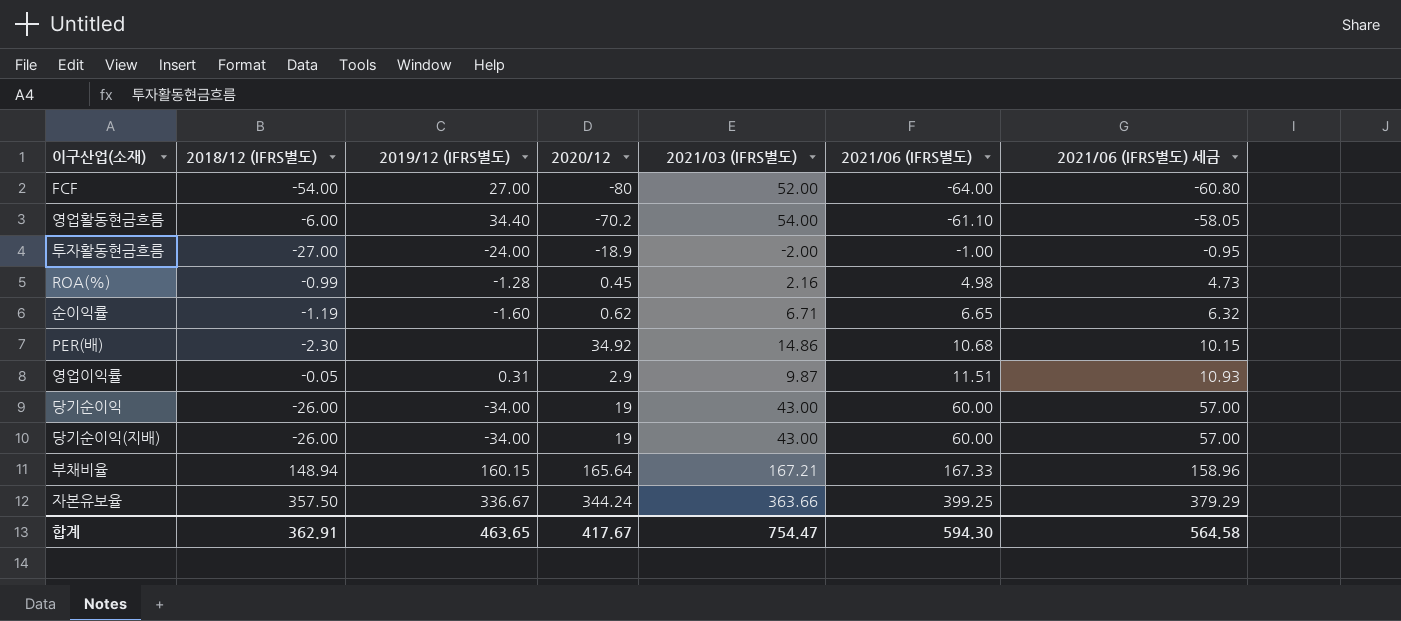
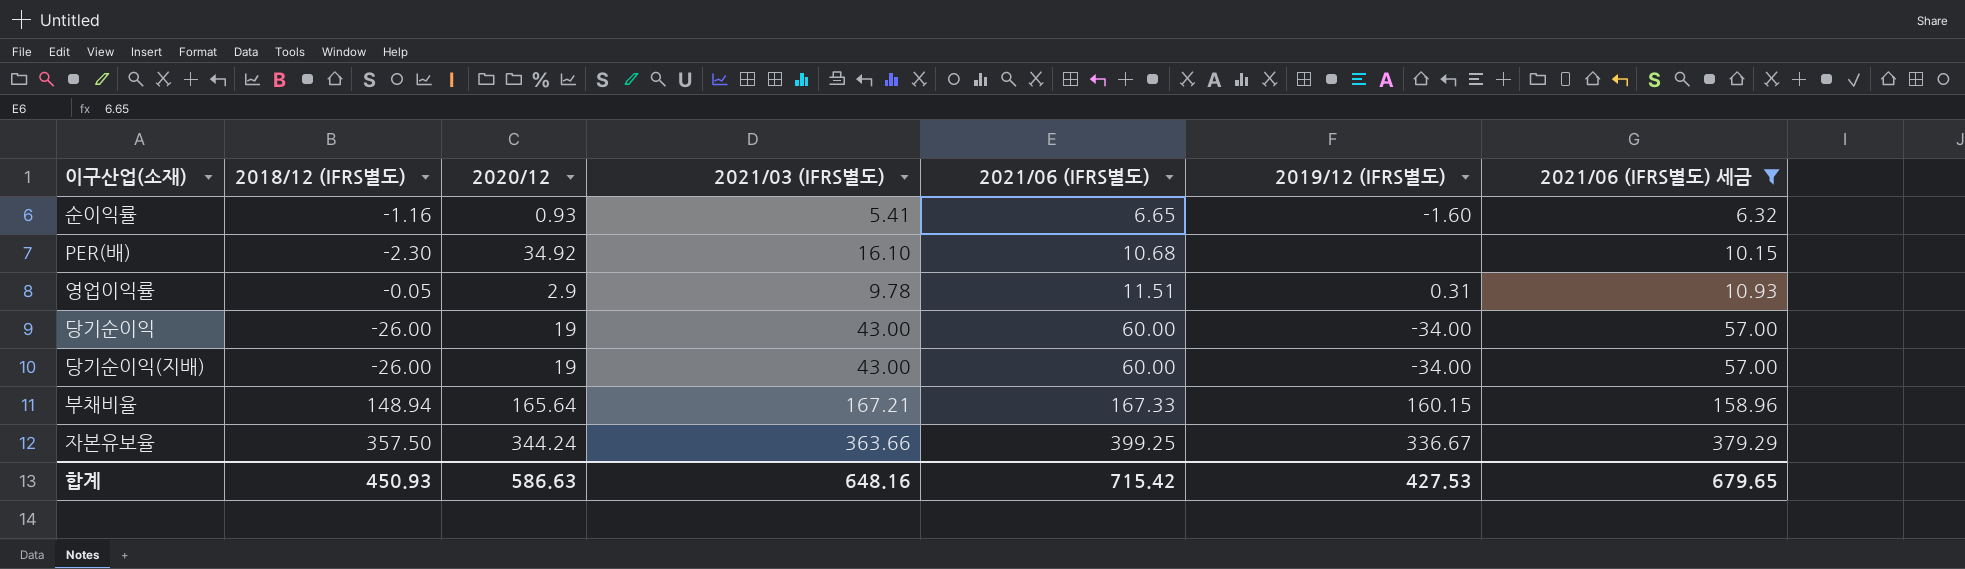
filter: none -> 2021/06 (IFRS별도) 세금 >= 6.32
column 2019/12 (IFRS별도) | position: 3 -> 6
순이익률 | 2018/12 (IFRS별도): -1.19 -> -1.16
순이익률 | 2020/12: 0.62 -> 0.93
순이익률 | 2021/03 (IFRS별도): 6.71 -> 5.41
PER(배) | 2021/03 (IFRS별도): 14.86 -> 16.10
영업이익률 | 2021/03 (IFRS별도): 9.87 -> 9.78
합계 | 2018/12 (IFRS별도): 362.91 -> 450.93
합계 | 2020/12: 417.67 -> 586.63
합계 | 2021/03 (IFRS별도): 754.47 -> 648.16
합계 | 2021/06 (IFRS별도): 594.30 -> 715.42
합계 | 2019/12 (IFRS별도): 463.65 -> 427.53
합계 | 2021/06 (IFRS별도) 세금: 564.58 -> 679.65

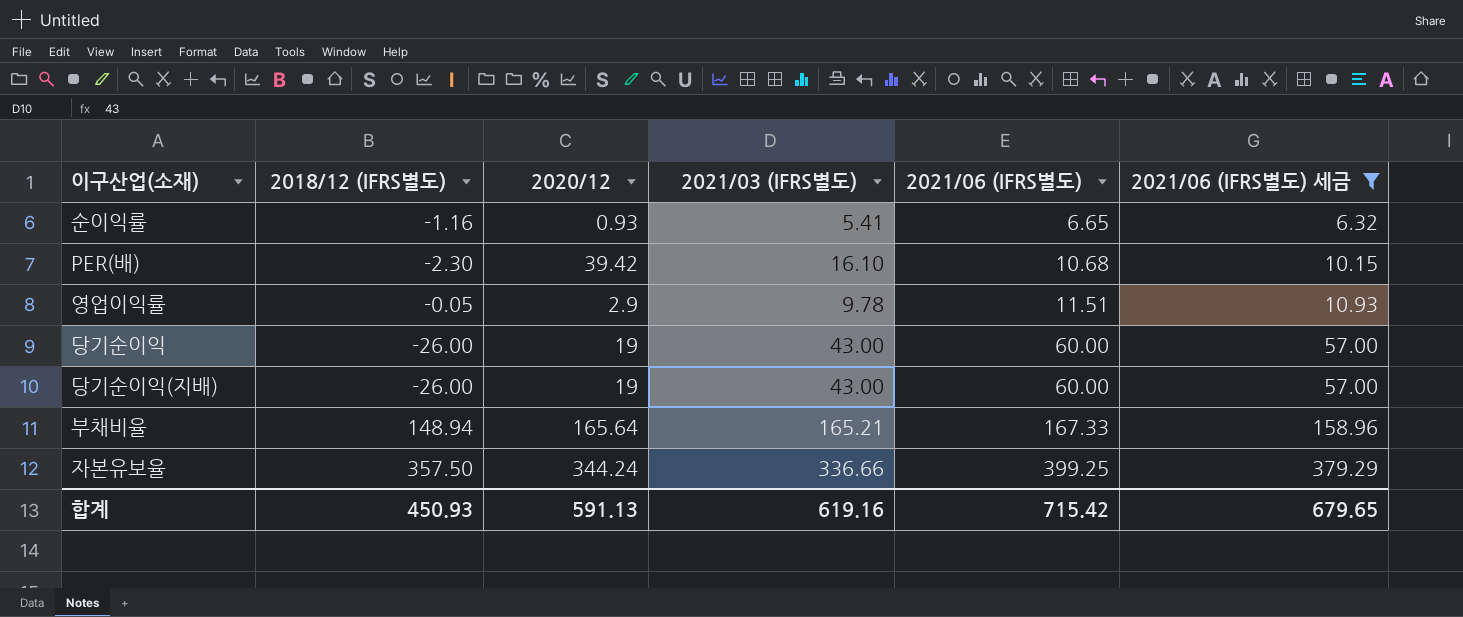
column 2019/12 (IFRS별도) | position: 6 -> none
PER(배) | 2020/12: 34.92 -> 39.42
부채비율 | 2021/03 (IFRS별도): 167.21 -> 165.21
자본유보율 | 2021/03 (IFRS별도): 363.66 -> 336.66
합계 | 2020/12: 586.63 -> 591.13
합계 | 2021/03 (IFRS별도): 648.16 -> 619.16

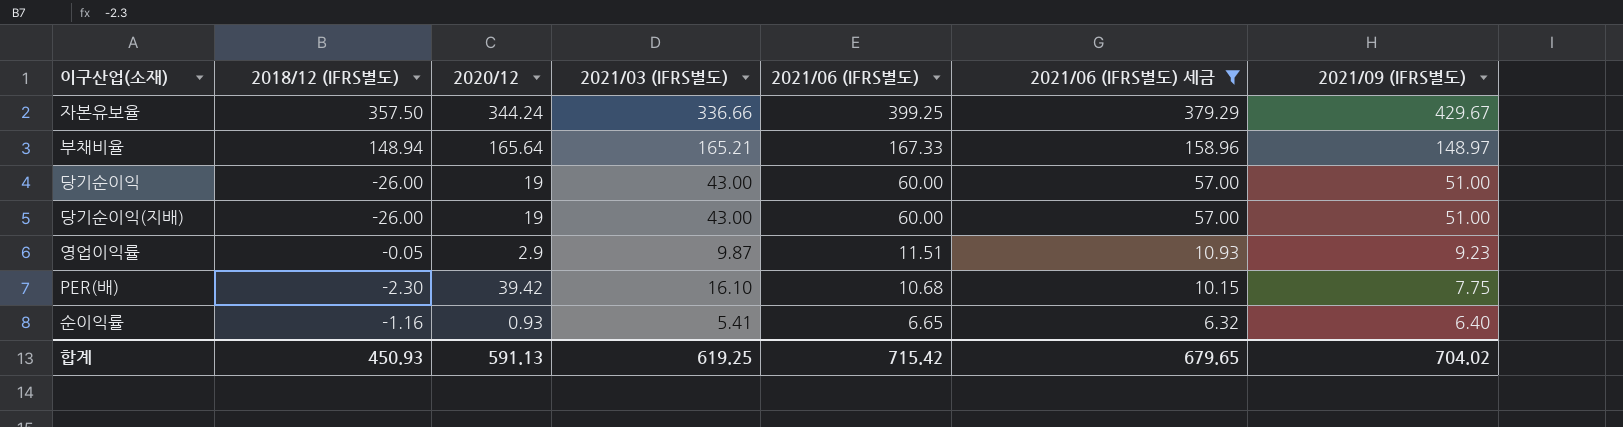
row order: 2021/06 (IFRS별도) ascending -> 2021/06 (IFRS별도) descending
column 2021/09 (IFRS별도) | position: none -> 7
영업이익률 | 2021/03 (IFRS별도): 9.78 -> 9.87
합계 | 2021/03 (IFRS별도): 619.16 -> 619.25

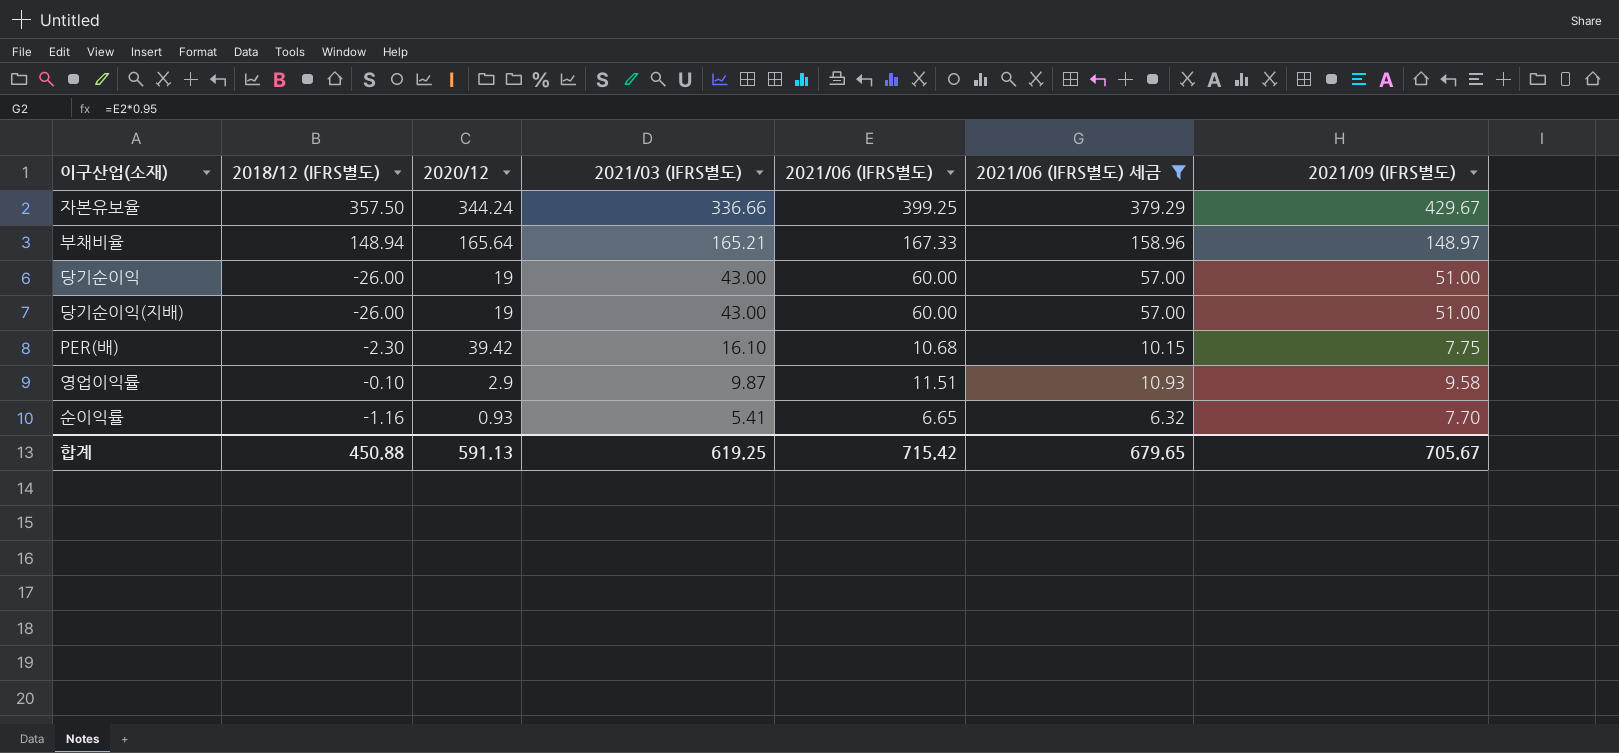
row order: 2021/06 (IFRS별도) descending -> 2021/03 (IFRS별도) descending
영업이익률 | 2018/12 (IFRS별도): -0.05 -> -0.10
영업이익률 | 2021/09 (IFRS별도): 9.23 -> 9.58
순이익률 | 2021/09 (IFRS별도): 6.40 -> 7.70
합계 | 2018/12 (IFRS별도): 450.93 -> 450.88
합계 | 2021/09 (IFRS별도): 704.02 -> 705.67

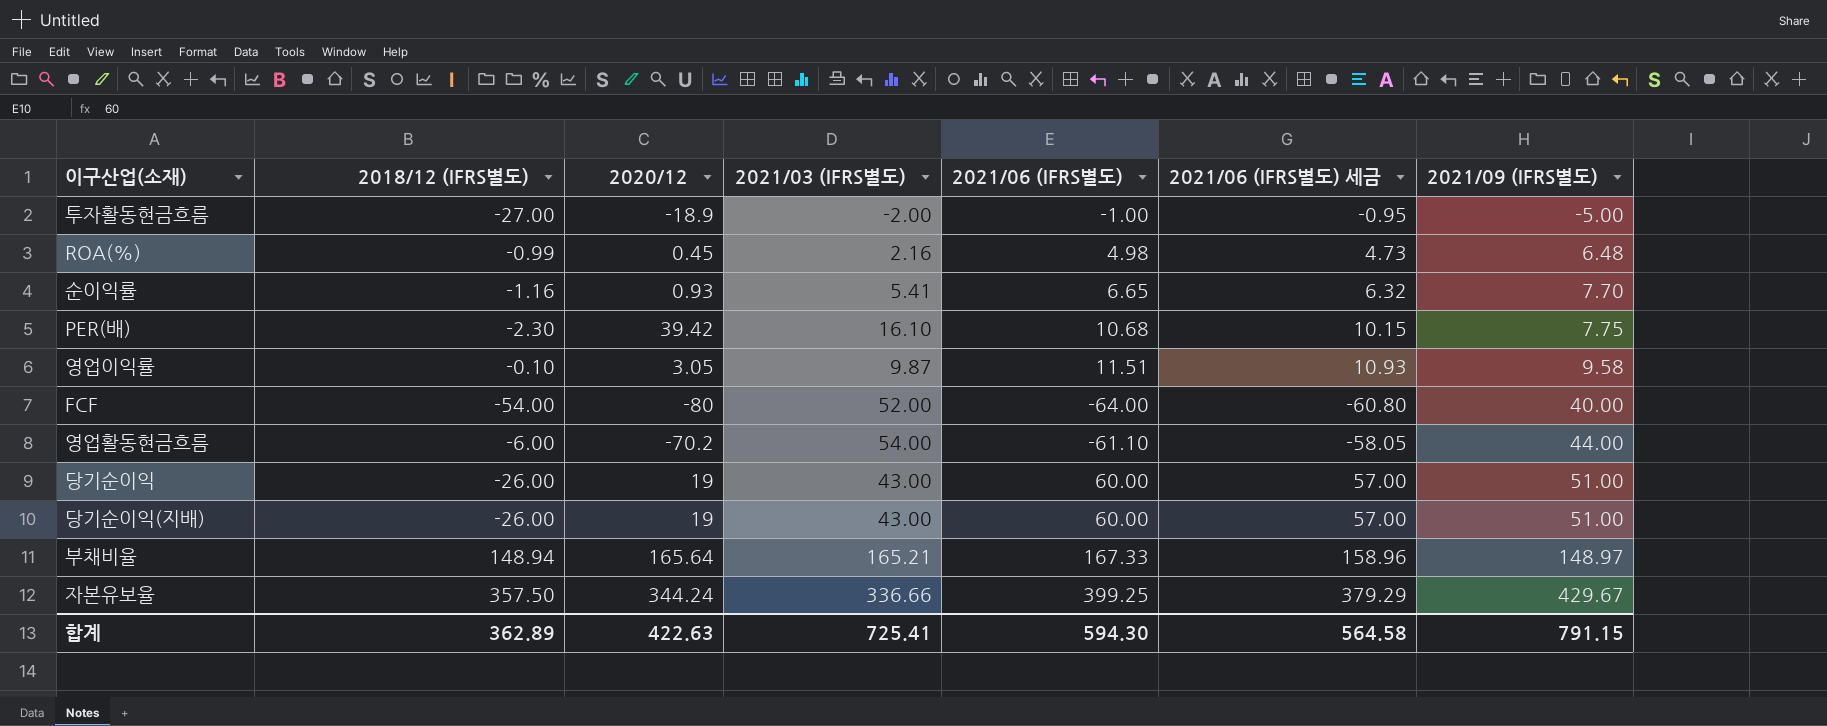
filter: 2021/06 (IFRS별도) 세금 >= 6.32 -> none
row order: 2021/03 (IFRS별도) descending -> 2021/09 (IFRS별도) ascending
영업이익률 | 2020/12: 2.9 -> 3.05
합계 | 2018/12 (IFRS별도): 450.88 -> 362.89
합계 | 2020/12: 591.13 -> 422.63
합계 | 2021/03 (IFRS별도): 619.25 -> 725.41
합계 | 2021/06 (IFRS별도): 715.42 -> 594.30
합계 | 2021/06 (IFRS별도) 세금: 679.65 -> 564.58
합계 | 2021/09 (IFRS별도): 705.67 -> 791.15

